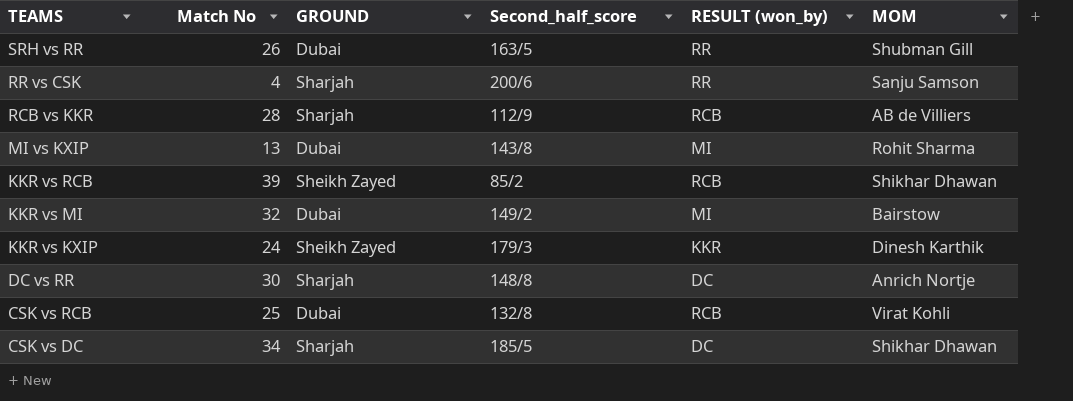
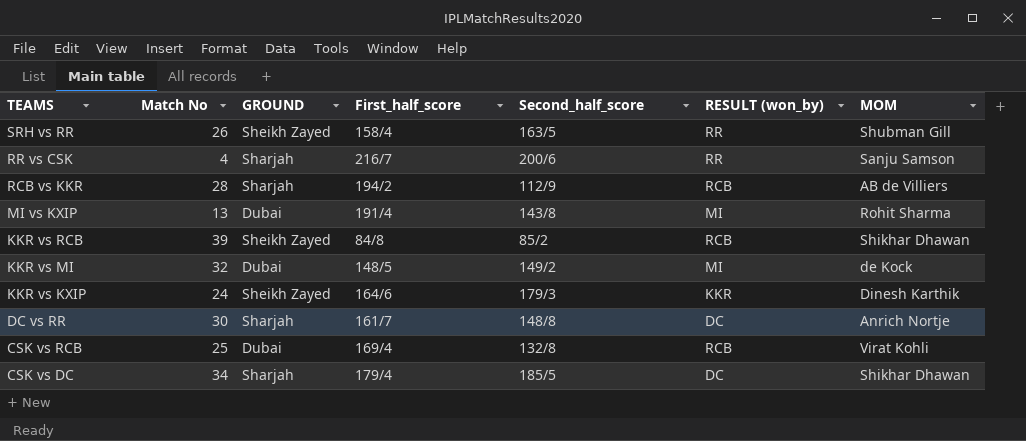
column First_half_score | position: none -> 4
SRH vs RR | GROUND: Dubai -> Sheikh Zayed
KKR vs MI | MOM: Bairstow -> de Kock

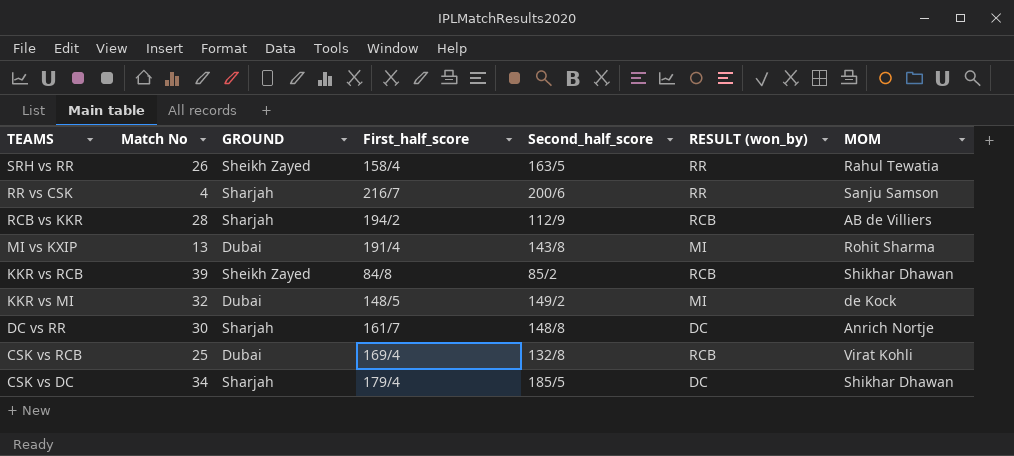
row KKR vs KXIP: 24 | Sheikh Zayed | 164/6 | 179/3 | KKR | Dinesh Karthik -> none
SRH vs RR | MOM: Shubman Gill -> Rahul Tewatia

